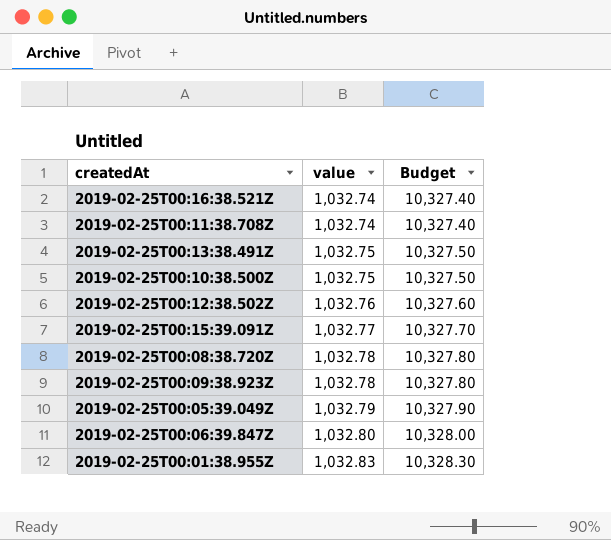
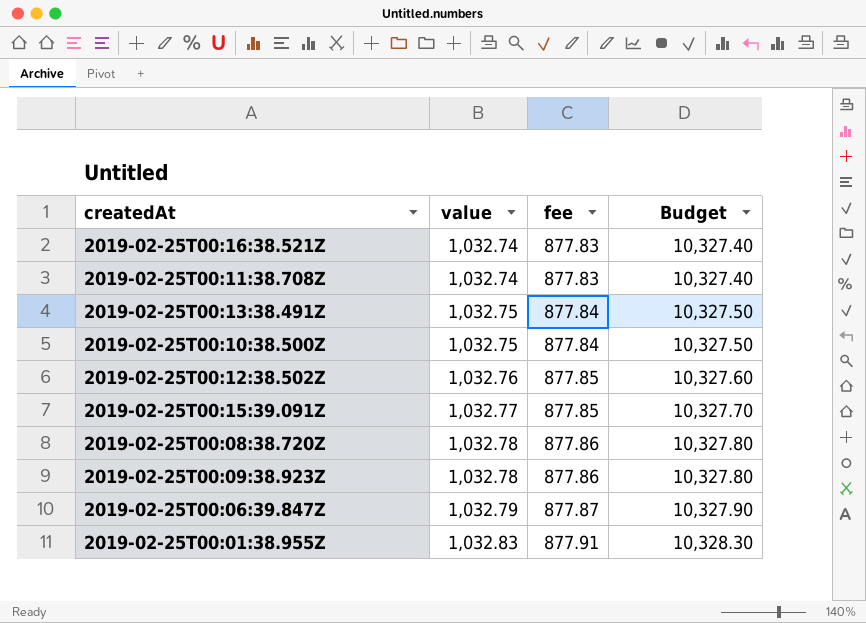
column fee | formula: none -> [value] * 0.85
row 2019-02-25T00:05:39.049Z: 1,032.79 | 10,327.90 -> none
2019-02-25T00:06:39.847Z | value: 1,032.80 -> 1,032.79
2019-02-25T00:06:39.847Z | Budget: 10,328.00 -> 10,327.90

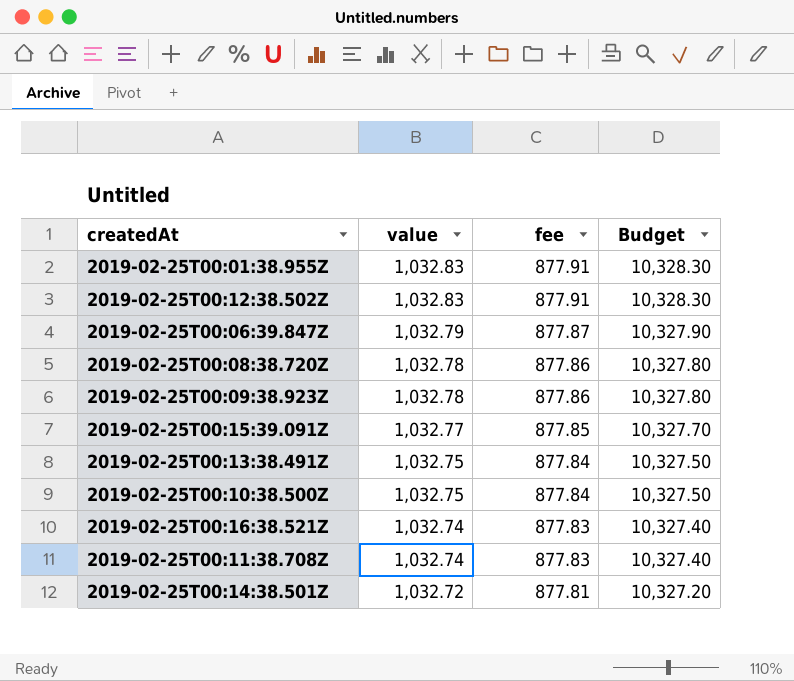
row order: value ascending -> value descending
2019-02-25T00:12:38.502Z | value: 1,032.76 -> 1,032.83
2019-02-25T00:12:38.502Z | fee: 877.85 -> 877.91
2019-02-25T00:12:38.502Z | Budget: 10,327.60 -> 10,328.30
row 2019-02-25T00:14:38.501Z: none -> 1,032.72 | 877.81 | 10,327.20

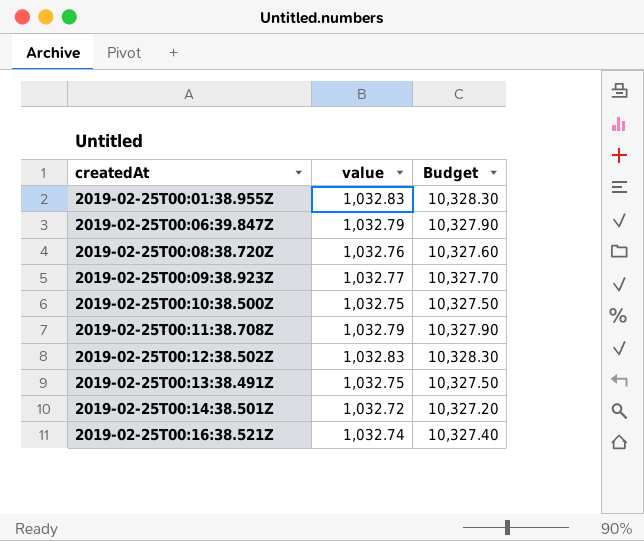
row order: value descending -> createdAt ascending
column fee | formula: [value] * 0.85 -> none
row 2019-02-25T00:15:39.091Z: 1,032.77 | 877.85 | 10,327.70 -> none
2019-02-25T00:08:38.720Z | value: 1,032.78 -> 1,032.76
2019-02-25T00:08:38.720Z | Budget: 10,327.80 -> 10,327.60
2019-02-25T00:09:38.923Z | value: 1,032.78 -> 1,032.77
2019-02-25T00:09:38.923Z | Budget: 10,327.80 -> 10,327.70
2019-02-25T00:11:38.708Z | value: 1,032.74 -> 1,032.79
2019-02-25T00:11:38.708Z | Budget: 10,327.40 -> 10,327.90

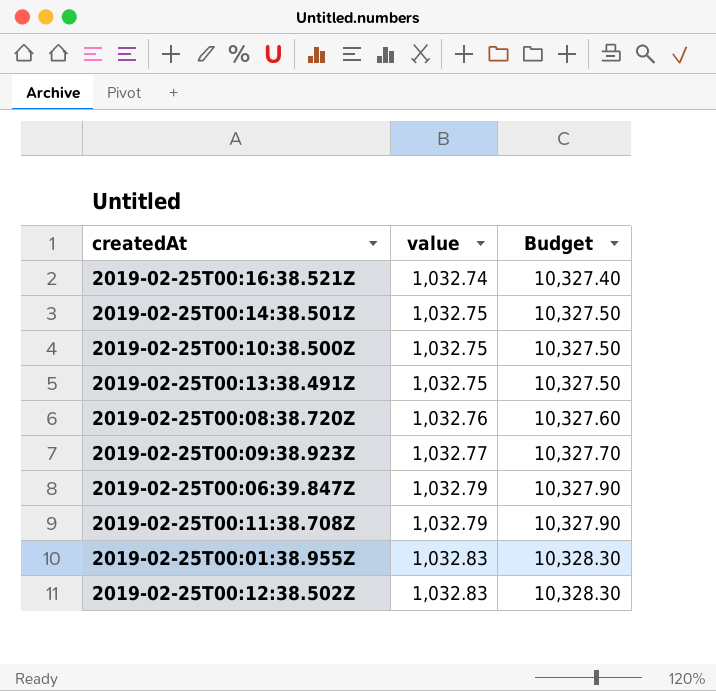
row order: createdAt ascending -> value ascending
2019-02-25T00:14:38.501Z | value: 1,032.72 -> 1,032.75
2019-02-25T00:14:38.501Z | Budget: 10,327.20 -> 10,327.50

